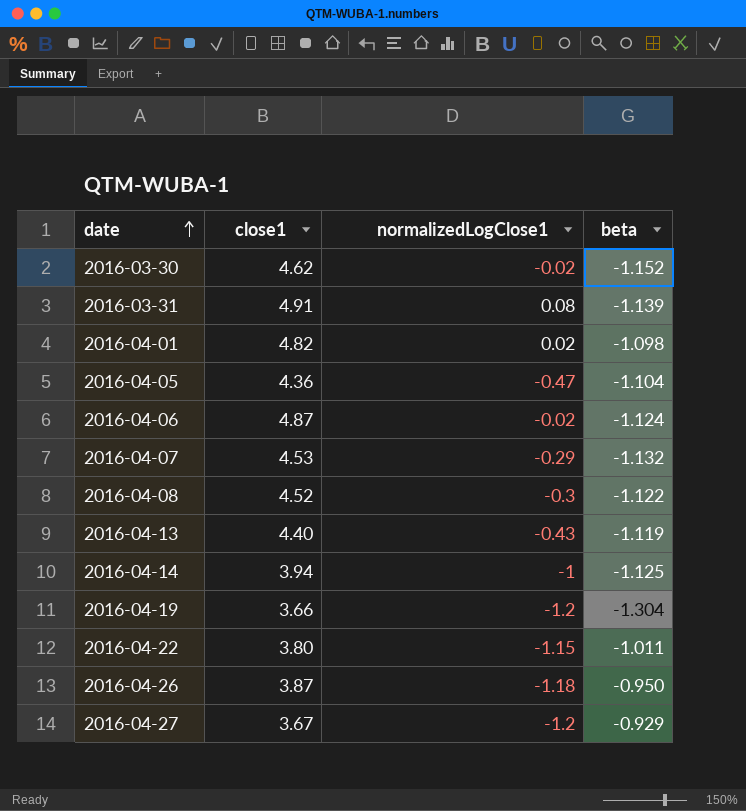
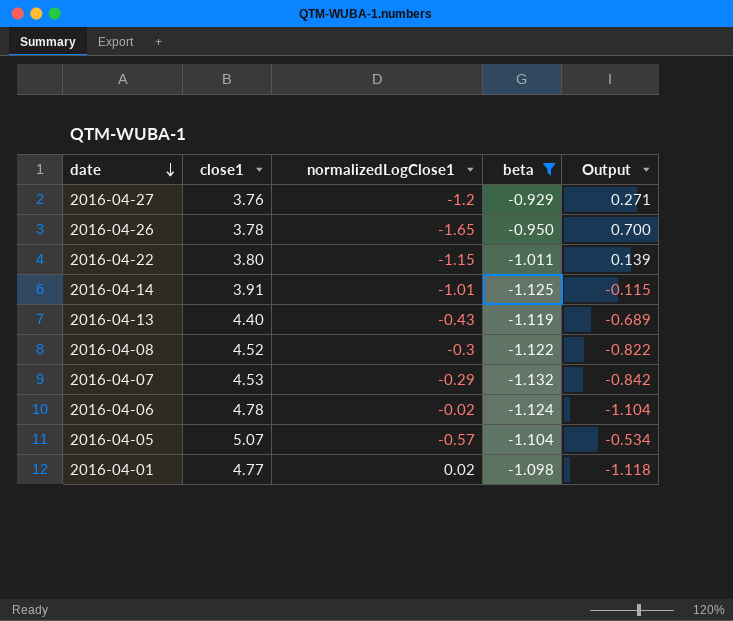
filter: none -> beta >= -1.132
row order: date ascending -> date descending
column Output | formula: none -> [beta] - [normalizedLogClose1]
2016-04-27 | close1: 3.67 -> 3.76
2016-04-26 | close1: 3.87 -> 3.78
2016-04-26 | normalizedLogClose1: -1.18 -> -1.65
2016-04-14 | close1: 3.94 -> 3.91
2016-04-14 | normalizedLogClose1: -1 -> -1.01
2016-04-06 | close1: 4.87 -> 4.78
2016-04-05 | close1: 4.36 -> 5.07
2016-04-05 | normalizedLogClose1: -0.47 -> -0.57
2016-04-01 | close1: 4.82 -> 4.77

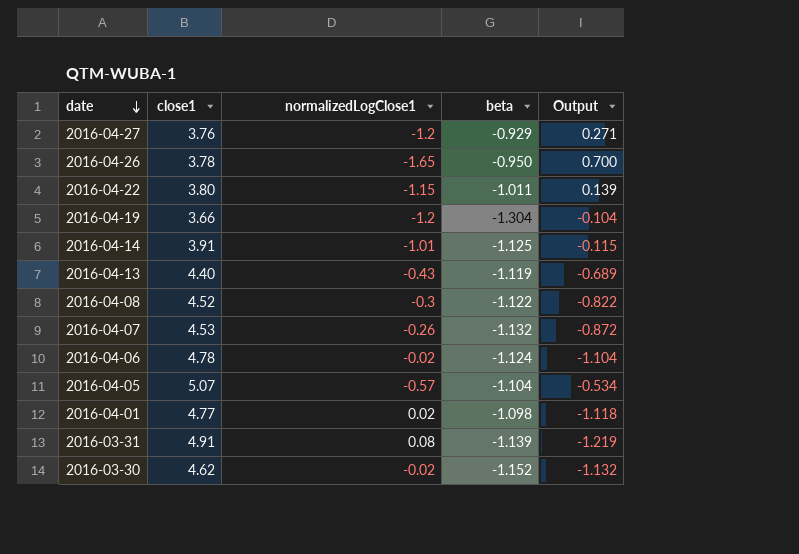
filter: beta >= -1.132 -> none
2016-04-07 | normalizedLogClose1: -0.29 -> -0.26
2016-04-07 | Output: -0.842 -> -0.872

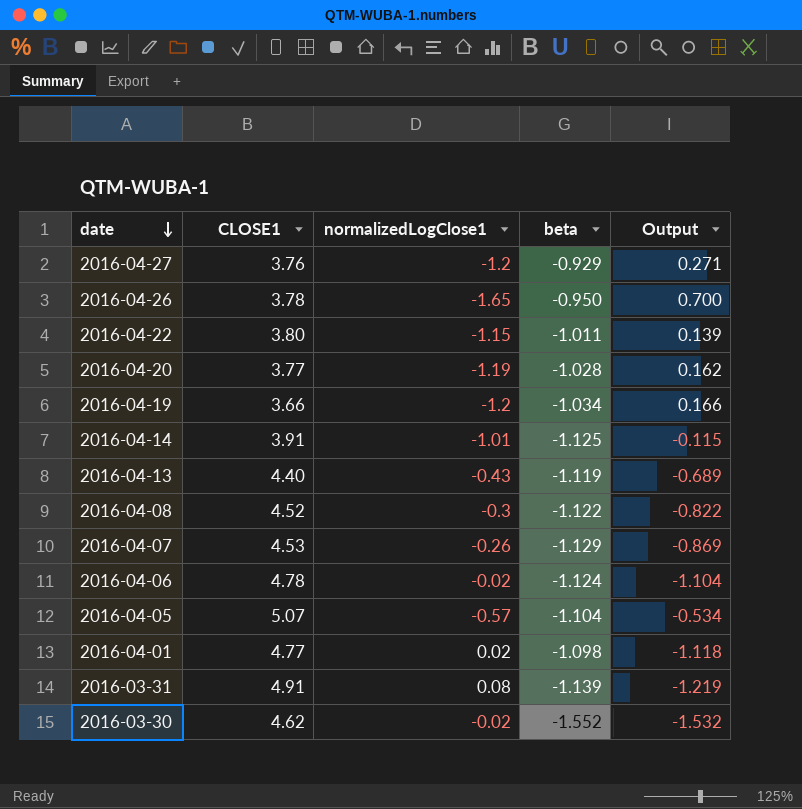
column name: close1 -> CLOSE1
row 2016-04-20: none -> 3.77 | -1.19 | -1.028 | 0.162
2016-04-19 | beta: -1.304 -> -1.034
2016-04-19 | Output: -0.104 -> 0.166
2016-04-07 | beta: -1.132 -> -1.129
2016-04-07 | Output: -0.872 -> -0.869
2016-03-30 | beta: -1.152 -> -1.552
2016-03-30 | Output: -1.132 -> -1.532

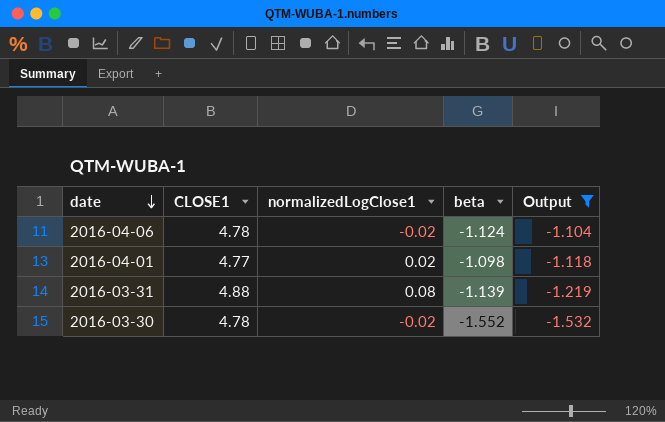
filter: none -> Output <= -1.104
2016-03-31 | CLOSE1: 4.91 -> 4.88
2016-03-30 | CLOSE1: 4.62 -> 4.78

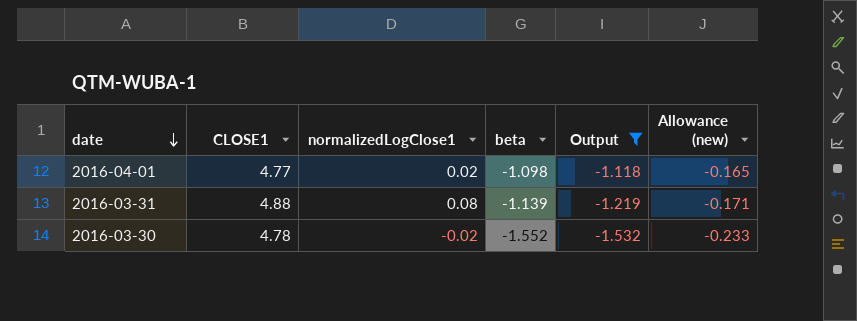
column Allowance (new) | formula: none -> [beta] * 0.15
row 2016-04-06: 4.78 | -0.02 | -1.124 | -1.104 -> none

